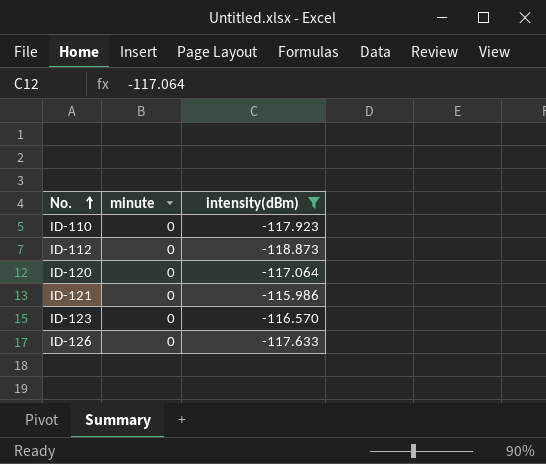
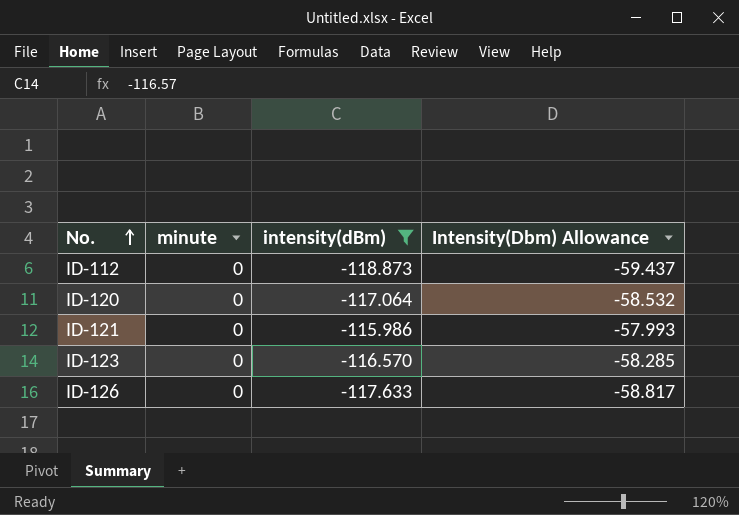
column Intensity(Dbm) Allowance | formula: none -> [intensity(dBm)] * 0.5
row ID-110: 0 | -117.923 -> none

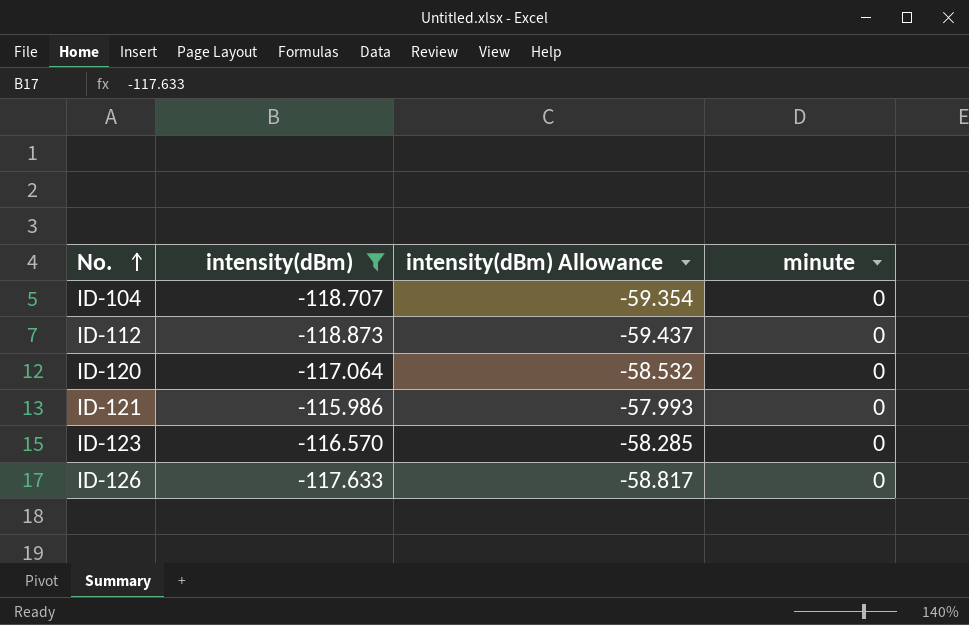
column name: Intensity(Dbm) Allowance -> intensity(dBm) Allowance
column minute | position: 2 -> 4
row ID-104: none -> -118.707 | -59.354 | 0

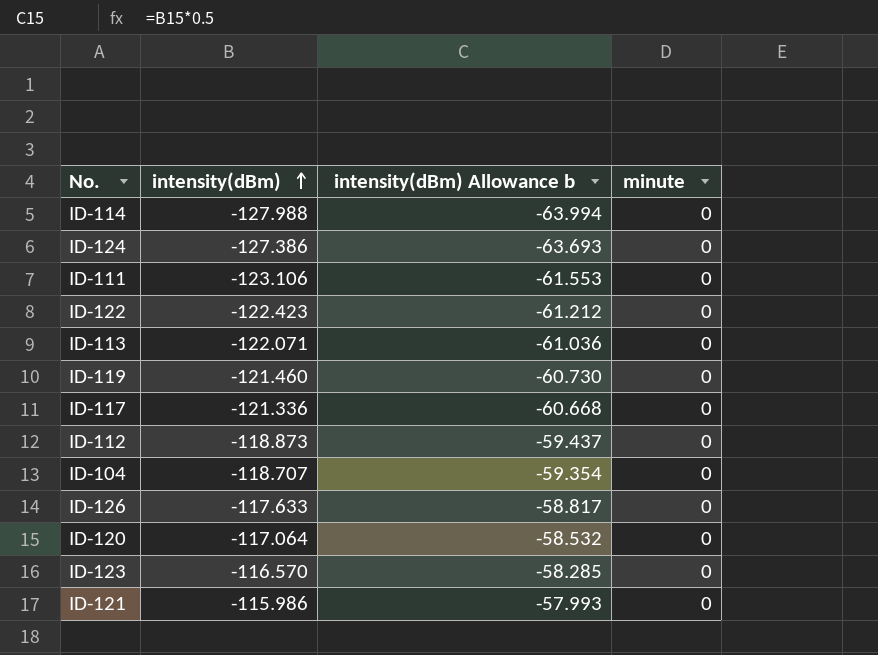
filter: intensity(dBm) >= -118.873 -> none
row order: No. ascending -> intensity(dBm) ascending
column name: intensity(dBm) Allowance -> intensity(dBm) Allowance b

